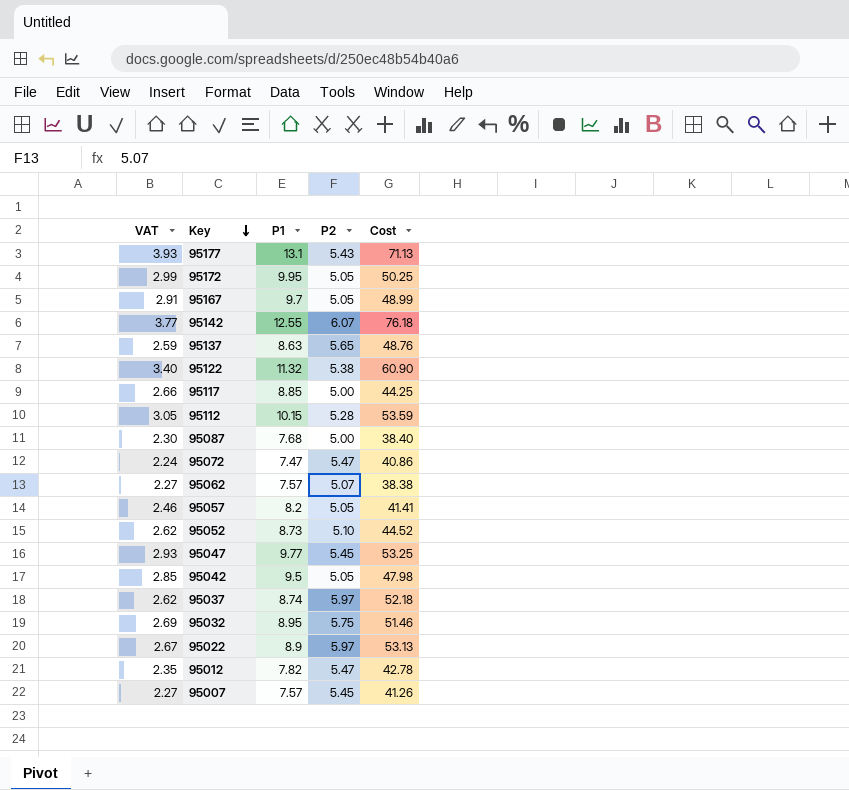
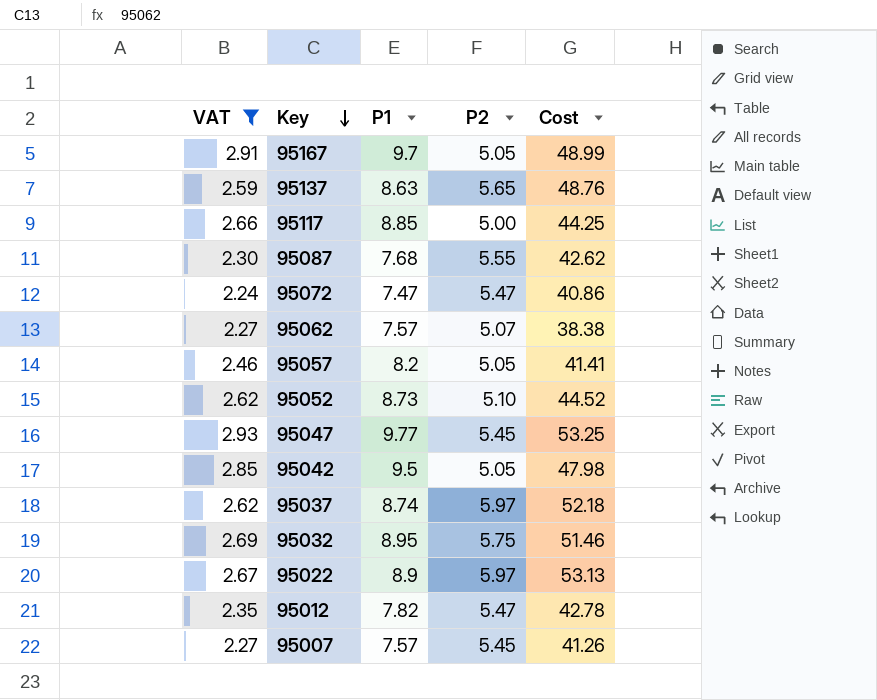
filter: none -> VAT <= 2.93
95087 | P2: 5.00 -> 5.55
95087 | Cost: 38.40 -> 42.62

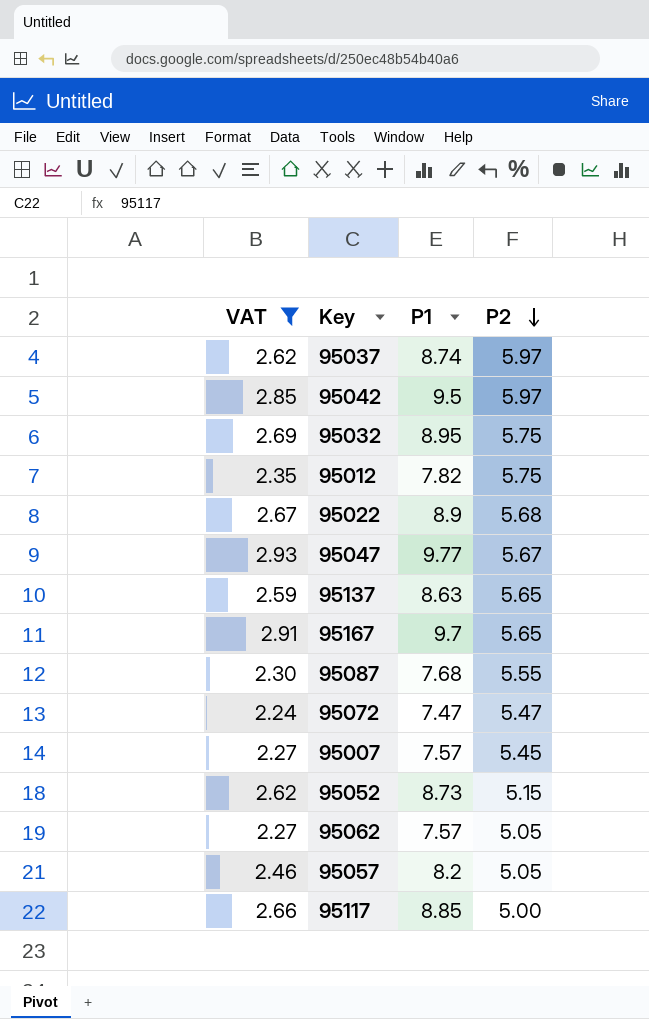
row order: Key descending -> P2 descending
column Cost | formula: [P1] * [P2] -> none
95042 | P2: 5.05 -> 5.97
95012 | P2: 5.47 -> 5.75
95022 | P2: 5.97 -> 5.68
95047 | P2: 5.45 -> 5.67
95167 | P2: 5.05 -> 5.65
95052 | P2: 5.10 -> 5.15
95062 | P2: 5.07 -> 5.05

